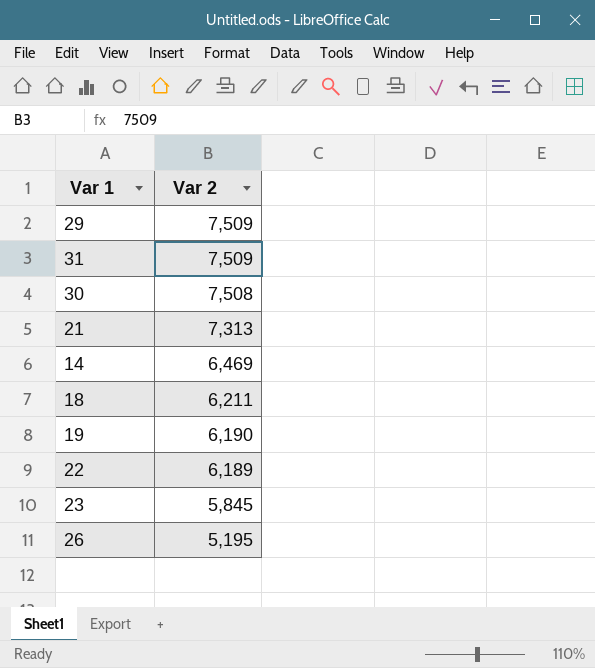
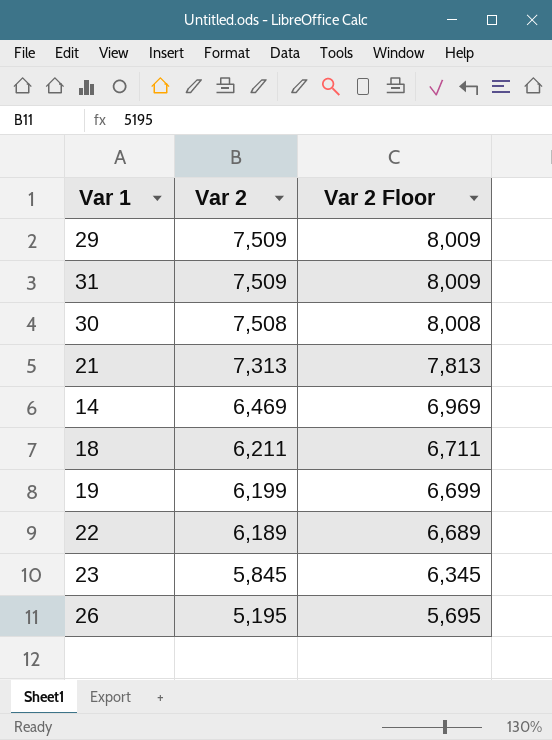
column Var 2 Floor | formula: none -> [Var 2] + 500
19 | Var 2: 6,190 -> 6,199

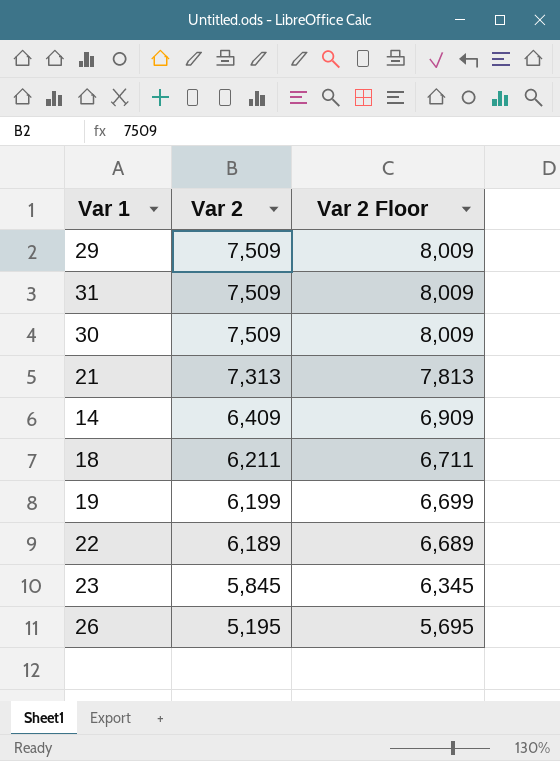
30 | Var 2: 7,508 -> 7,509
30 | Var 2 Floor: 8,008 -> 8,009
14 | Var 2: 6,469 -> 6,409
14 | Var 2 Floor: 6,969 -> 6,909

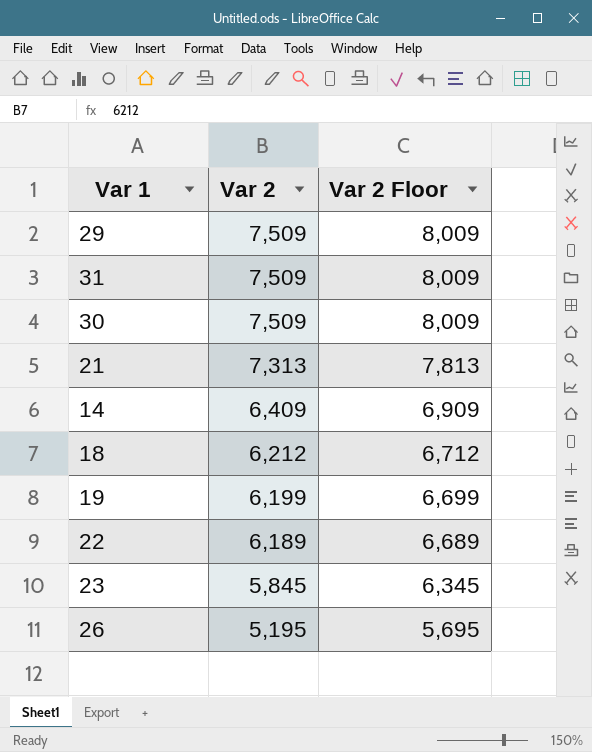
18 | Var 2: 6,211 -> 6,212
18 | Var 2 Floor: 6,711 -> 6,712

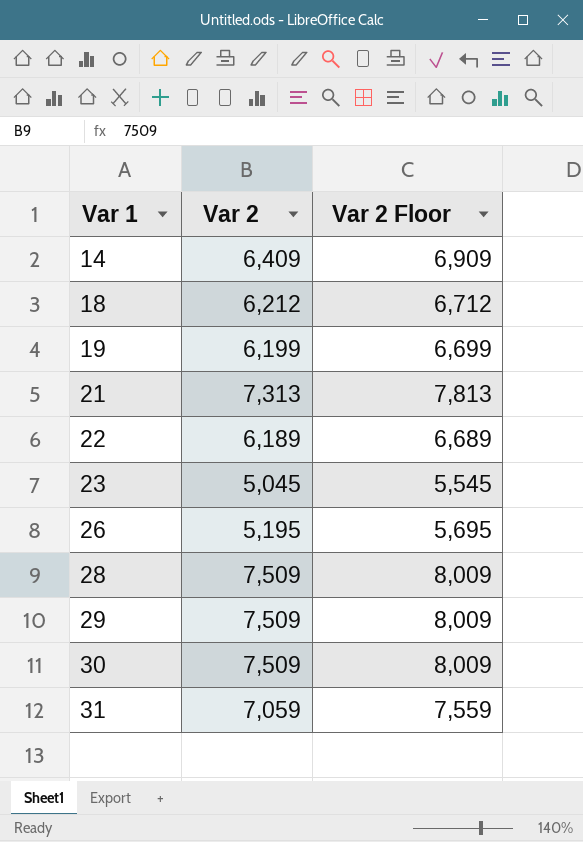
row order: Var 2 descending -> Var 1 ascending
23 | Var 2: 5,845 -> 5,045
23 | Var 2 Floor: 6,345 -> 5,545
row 28: none -> 7,509 | 8,009
31 | Var 2: 7,509 -> 7,059
31 | Var 2 Floor: 8,009 -> 7,559

